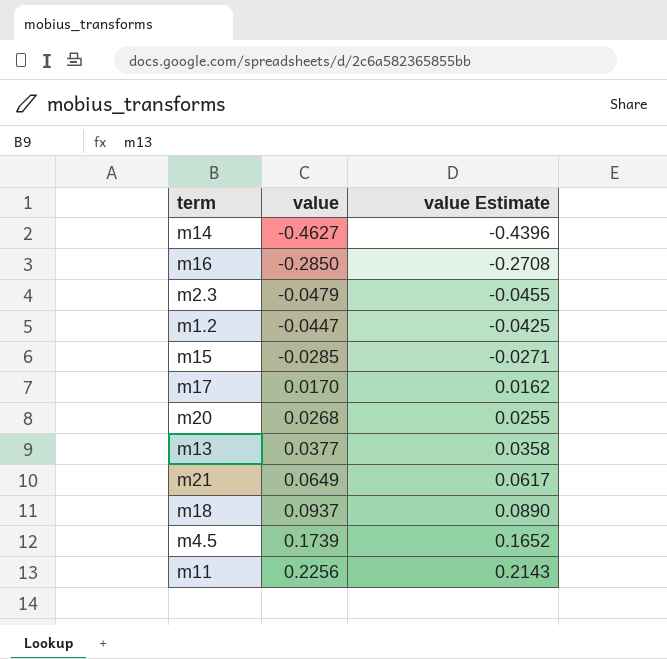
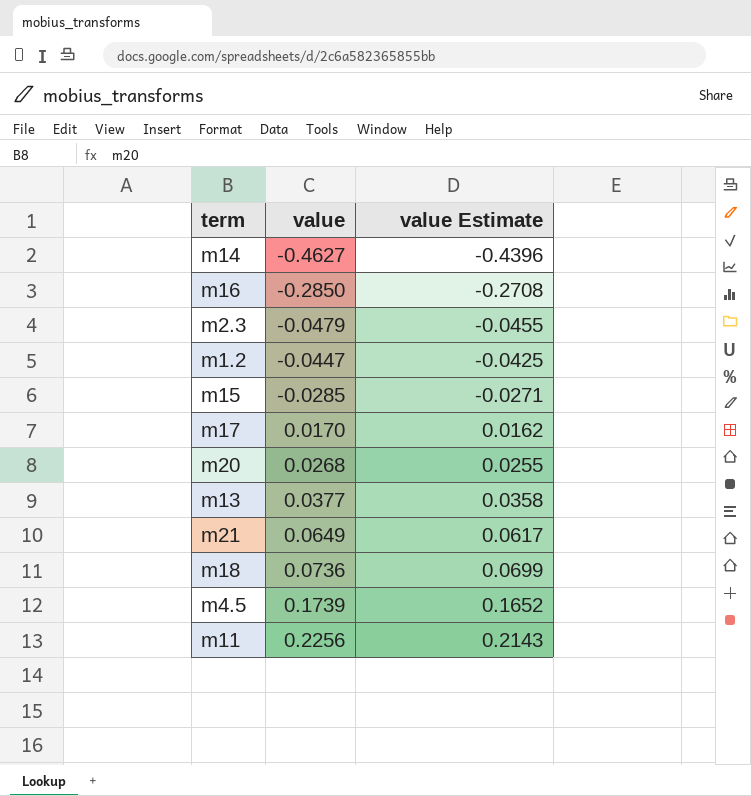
m18 | value: 0.0937 -> 0.0736
m18 | value Estimate: 0.0890 -> 0.0699

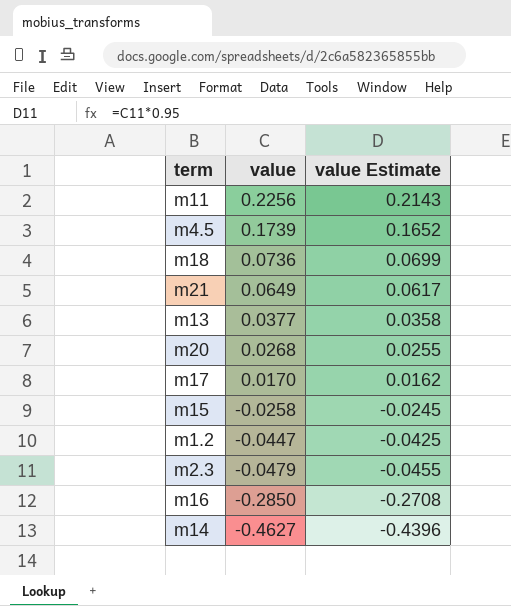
row order: value ascending -> value descending
m15 | value: -0.0285 -> -0.0258
m15 | value Estimate: -0.0271 -> -0.0245

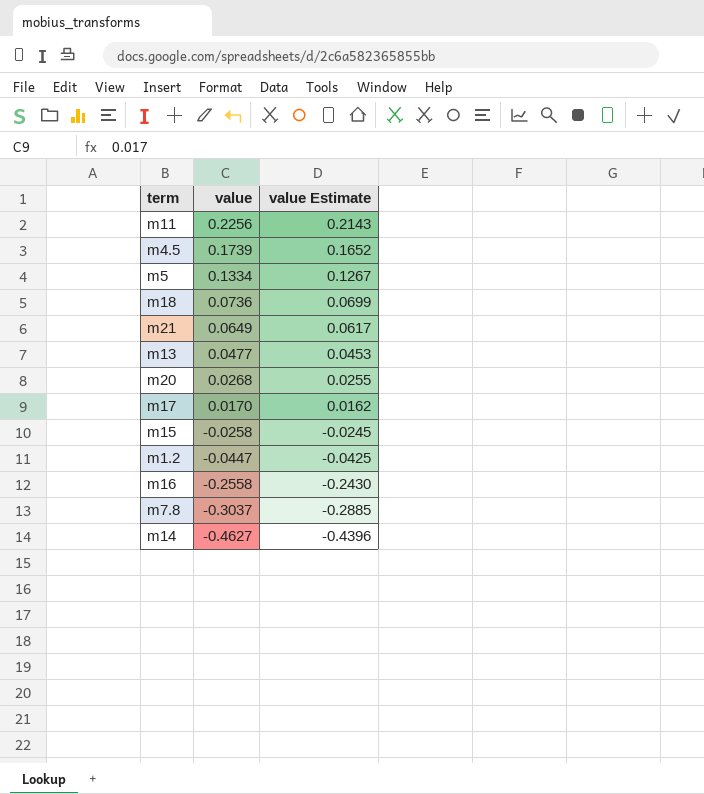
row m2.3: -0.0479 | -0.0455 -> none
row m5: none -> 0.1334 | 0.1267
m13 | value: 0.0377 -> 0.0477
m13 | value Estimate: 0.0358 -> 0.0453
m16 | value: -0.2850 -> -0.2558
m16 | value Estimate: -0.2708 -> -0.2430
row m7.8: none -> -0.3037 | -0.2885

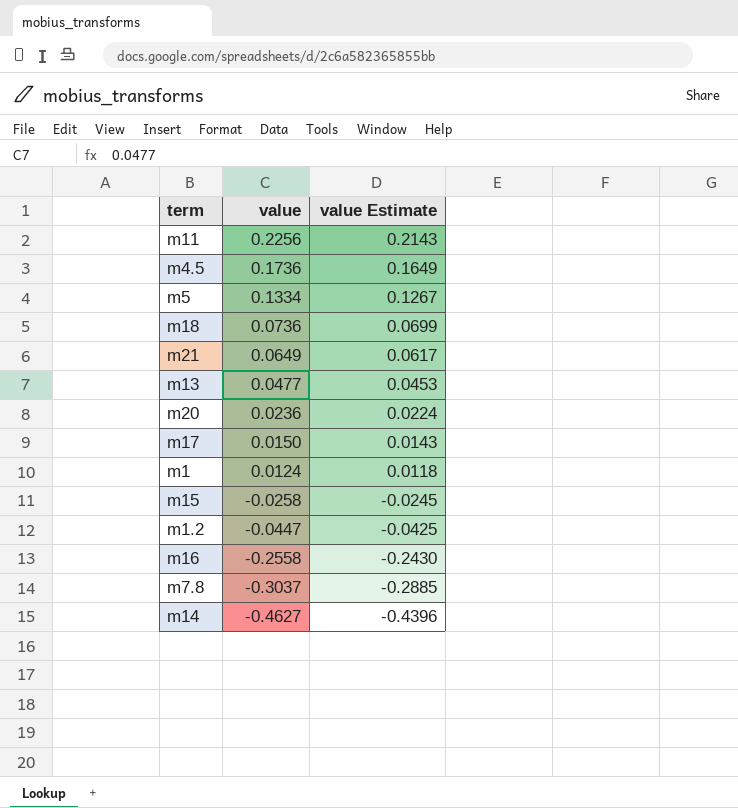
m4.5 | value: 0.1739 -> 0.1736
m4.5 | value Estimate: 0.1652 -> 0.1649
m20 | value: 0.0268 -> 0.0236
m20 | value Estimate: 0.0255 -> 0.0224
m17 | value: 0.0170 -> 0.0150
m17 | value Estimate: 0.0162 -> 0.0143
row m1: none -> 0.0124 | 0.0118

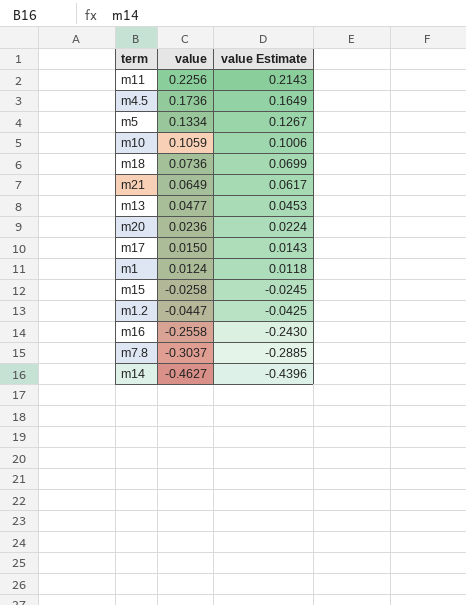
row m10: none -> 0.1059 | 0.1006

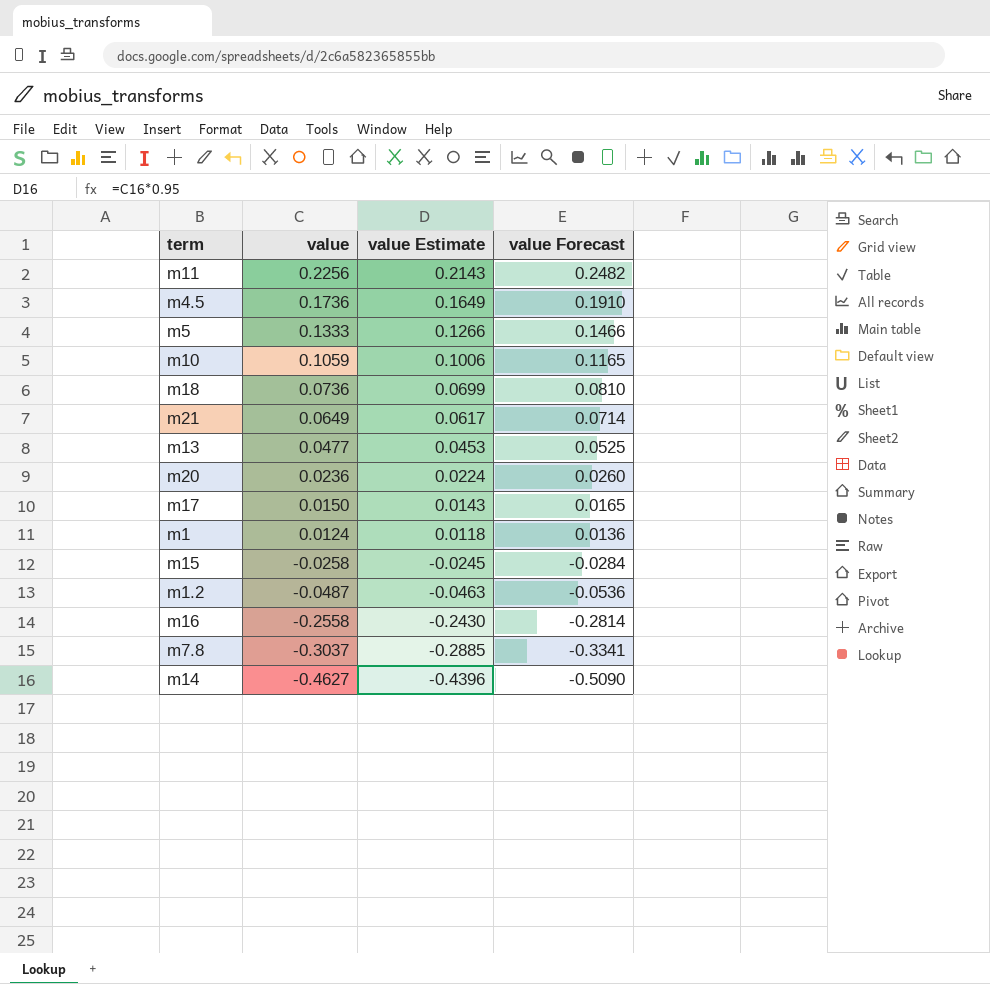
column value Forecast | formula: none -> [value] * 1.1
m5 | value: 0.1334 -> 0.1333
m5 | value Estimate: 0.1267 -> 0.1266
m1.2 | value: -0.0447 -> -0.0487
m1.2 | value Estimate: -0.0425 -> -0.0463

